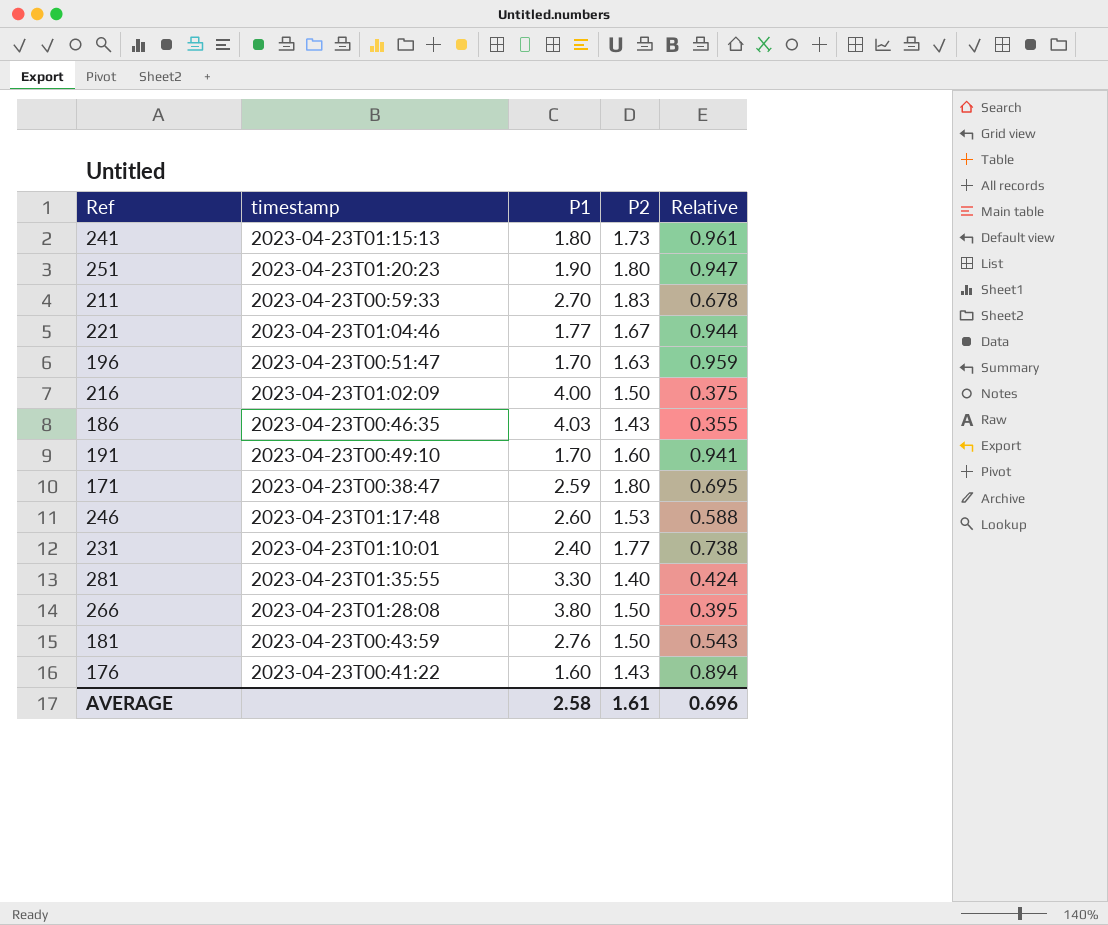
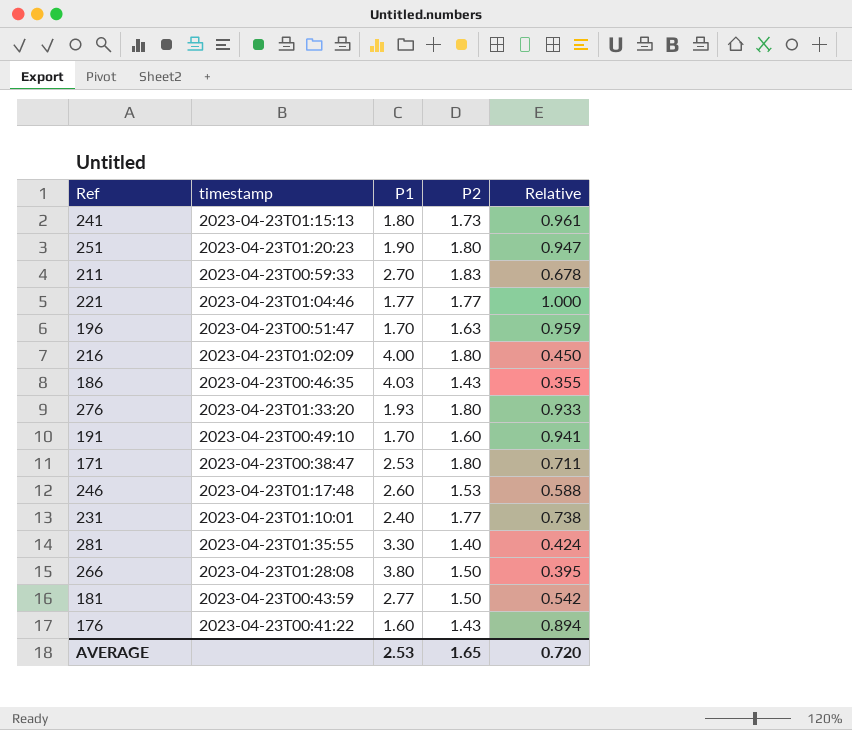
221 | P2: 1.67 -> 1.77
221 | Relative: 0.944 -> 1.000
216 | P2: 1.50 -> 1.80
216 | Relative: 0.375 -> 0.450
row 276: none -> 2023-04-23T01:33:20 | 1.93 | 1.80 | 0.933
171 | P1: 2.59 -> 2.53
171 | Relative: 0.695 -> 0.711
181 | P1: 2.76 -> 2.77
181 | Relative: 0.543 -> 0.542
AVERAGE | P1: 2.58 -> 2.53
AVERAGE | P2: 1.61 -> 1.65
AVERAGE | Relative: 0.696 -> 0.720

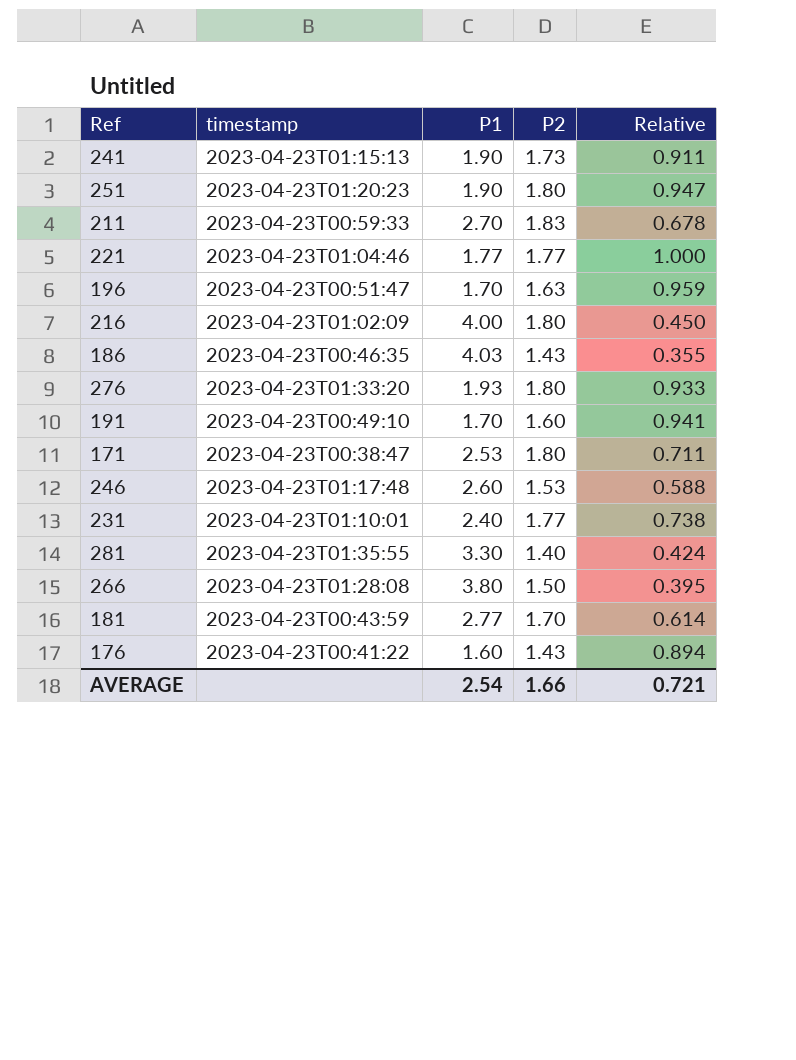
241 | P1: 1.80 -> 1.90
241 | Relative: 0.961 -> 0.911
181 | P2: 1.50 -> 1.70
181 | Relative: 0.542 -> 0.614
AVERAGE | P1: 2.53 -> 2.54
AVERAGE | P2: 1.65 -> 1.66
AVERAGE | Relative: 0.720 -> 0.721

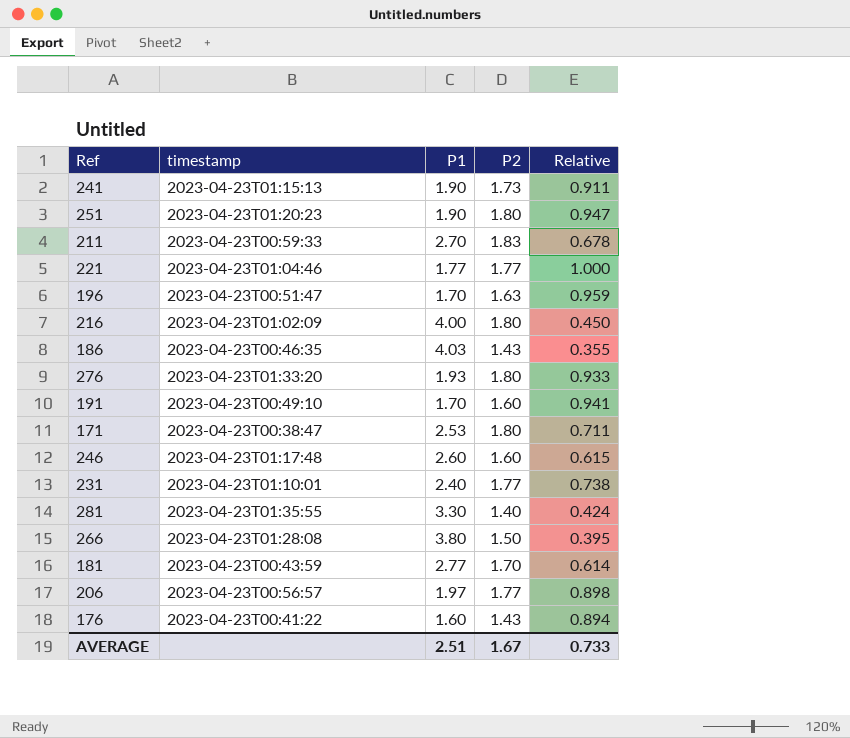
246 | P2: 1.53 -> 1.60
246 | Relative: 0.588 -> 0.615
row 206: none -> 2023-04-23T00:56:57 | 1.97 | 1.77 | 0.898
AVERAGE | P1: 2.54 -> 2.51
AVERAGE | P2: 1.66 -> 1.67
AVERAGE | Relative: 0.721 -> 0.733

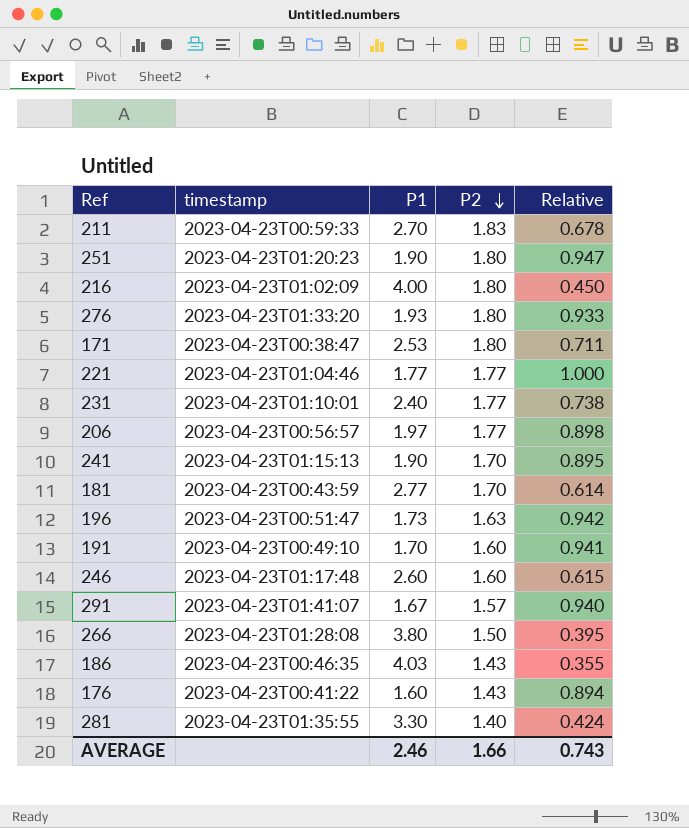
row order: none -> P2 descending
241 | P2: 1.73 -> 1.70
241 | Relative: 0.911 -> 0.895
196 | P1: 1.70 -> 1.73
196 | Relative: 0.959 -> 0.942
row 291: none -> 2023-04-23T01:41:07 | 1.67 | 1.57 | 0.940
AVERAGE | P1: 2.51 -> 2.46
AVERAGE | P2: 1.67 -> 1.66
AVERAGE | Relative: 0.733 -> 0.743

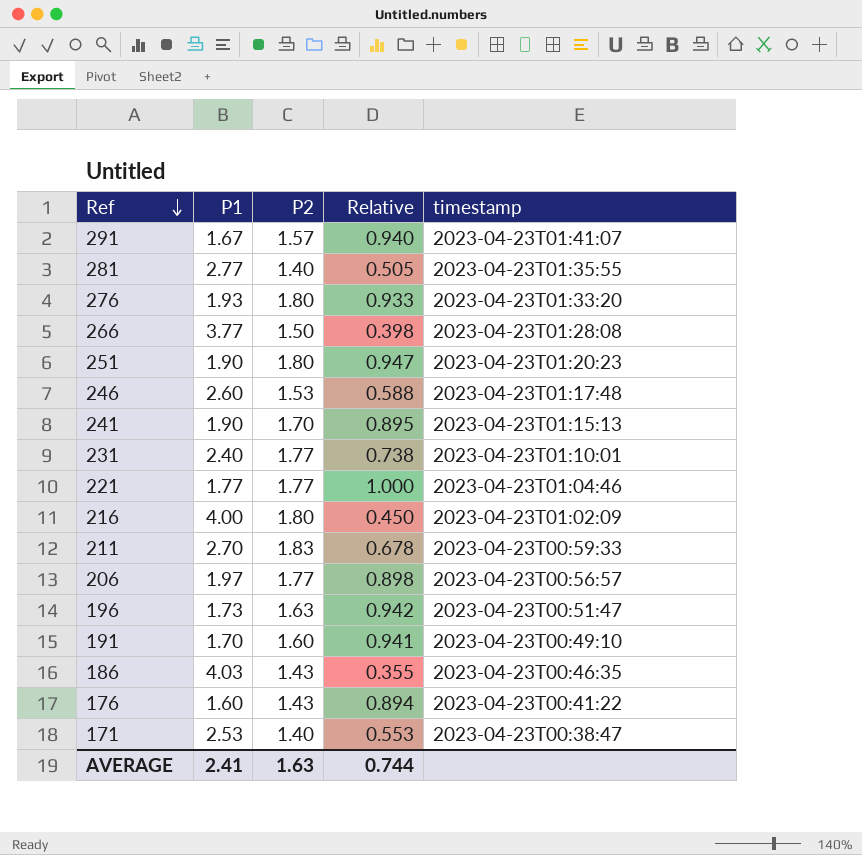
row order: P2 descending -> Ref descending
column timestamp | position: 2 -> 5
row 181: 2023-04-23T00:43:59 | 2.77 | 1.70 | 0.614 -> none
281 | P1: 3.30 -> 2.77
281 | Relative: 0.424 -> 0.505
266 | P1: 3.80 -> 3.77
266 | Relative: 0.395 -> 0.398
246 | P2: 1.60 -> 1.53
246 | Relative: 0.615 -> 0.588
171 | P2: 1.80 -> 1.40
171 | Relative: 0.711 -> 0.553
AVERAGE | P1: 2.46 -> 2.41
AVERAGE | P2: 1.66 -> 1.63
AVERAGE | Relative: 0.743 -> 0.744

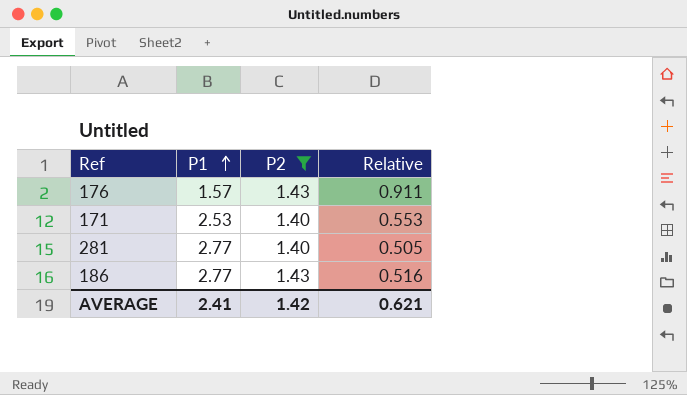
filter: none -> P2 <= 1.43
row order: Ref descending -> P1 ascending
column timestamp | position: 5 -> none
176 | P1: 1.60 -> 1.57
176 | Relative: 0.894 -> 0.911
186 | P1: 4.03 -> 2.77
186 | Relative: 0.355 -> 0.516
AVERAGE | P2: 1.63 -> 1.42
AVERAGE | Relative: 0.744 -> 0.621

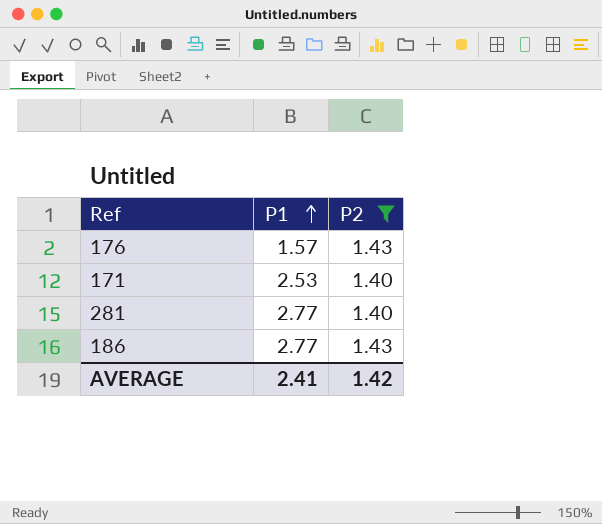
column Relative | formula: [P2] / [P1] -> none

